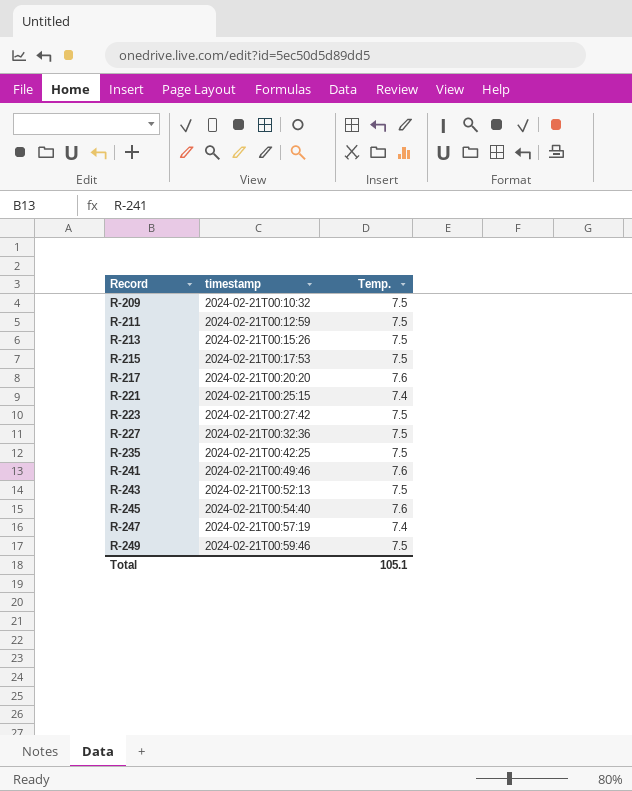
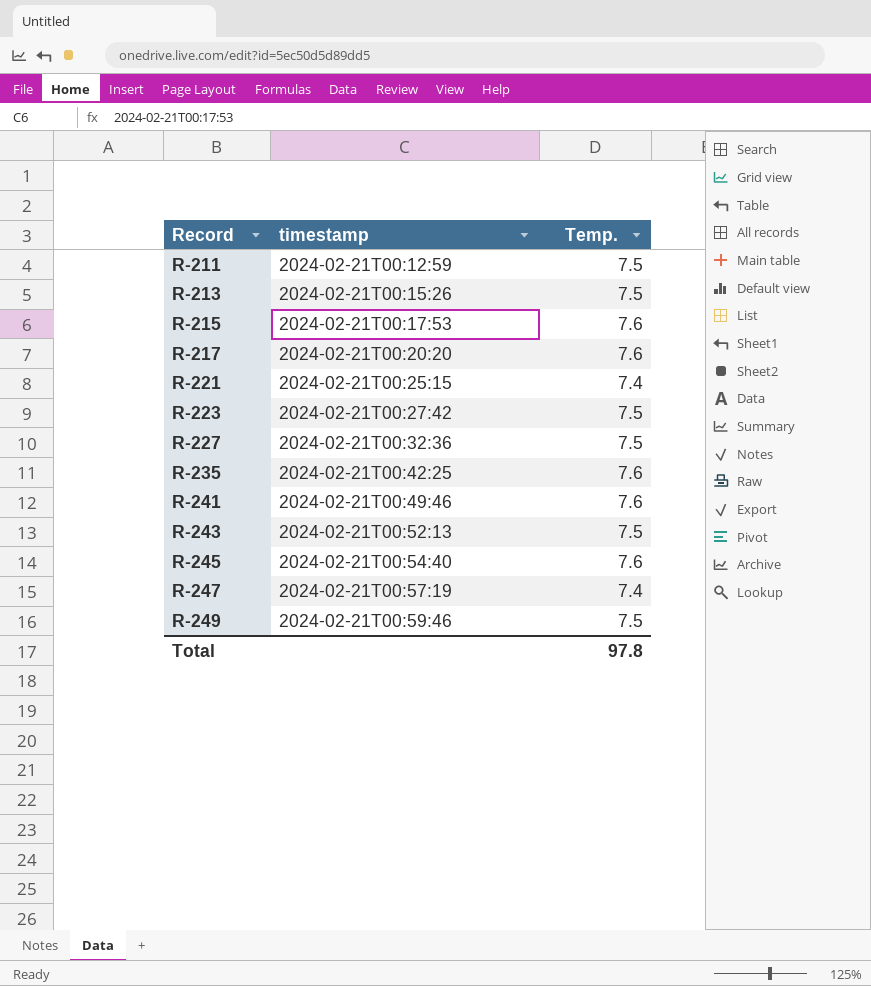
row R-209: 2024-02-21T00:10:32 | 7.5 -> none
R-215 | Temp.: 7.5 -> 7.6
R-235 | Temp.: 7.5 -> 7.6
Total | Temp.: 105.1 -> 97.8

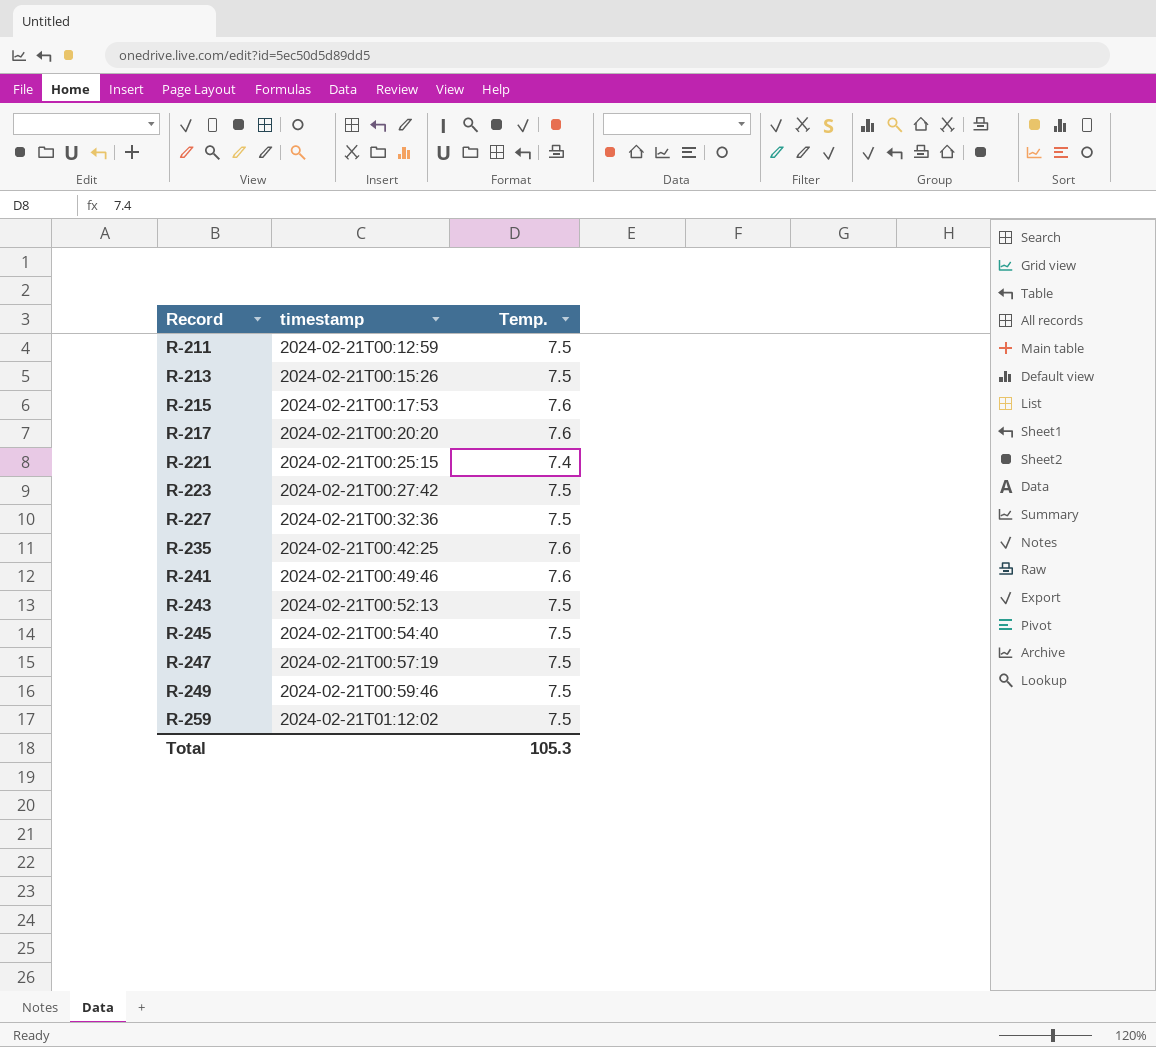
R-245 | Temp.: 7.6 -> 7.5
R-247 | Temp.: 7.4 -> 7.5
row R-259: none -> 2024-02-21T01:12:02 | 7.5
Total | Temp.: 97.8 -> 105.3

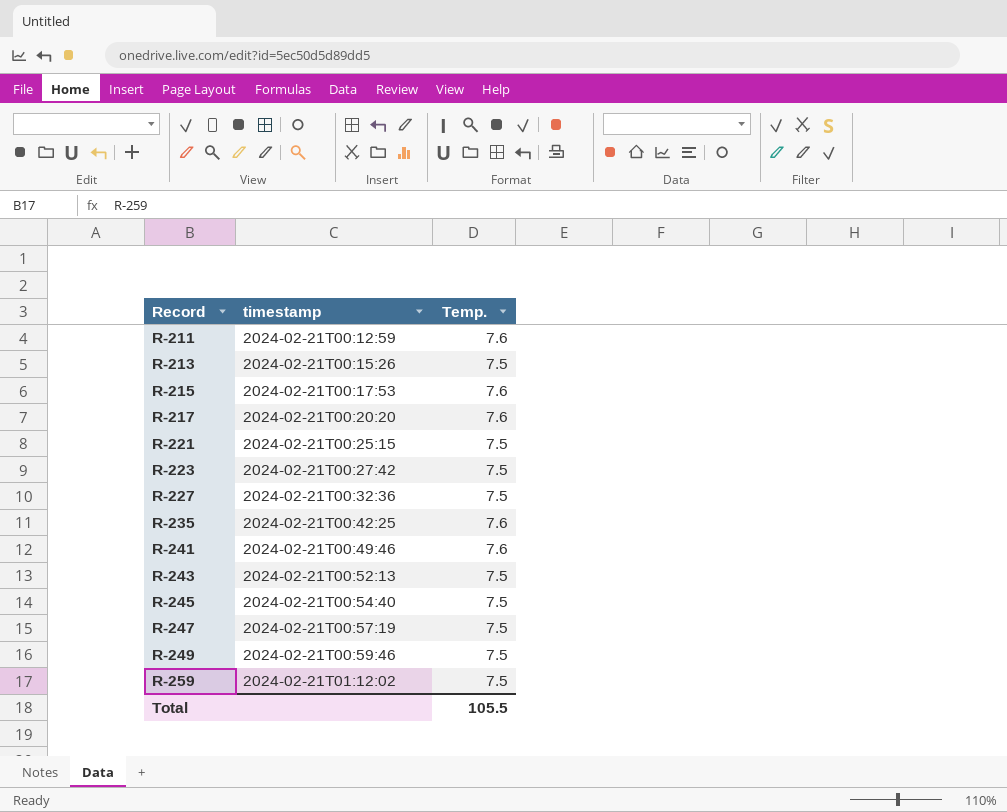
R-211 | Temp.: 7.5 -> 7.6
R-221 | Temp.: 7.4 -> 7.5
Total | Temp.: 105.3 -> 105.5

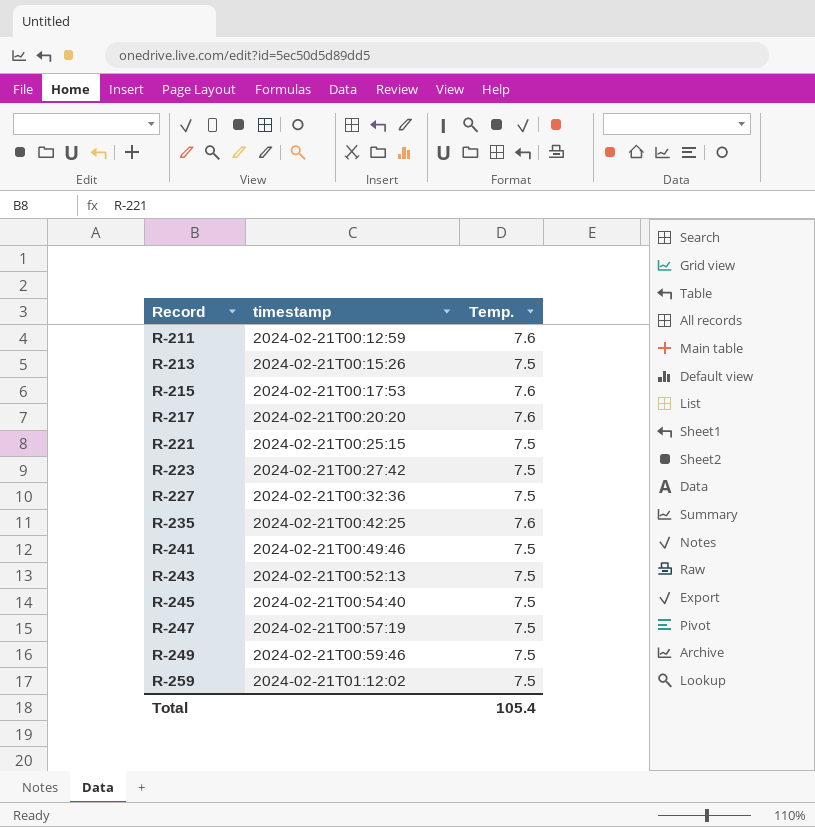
R-241 | Temp.: 7.6 -> 7.5
Total | Temp.: 105.5 -> 105.4

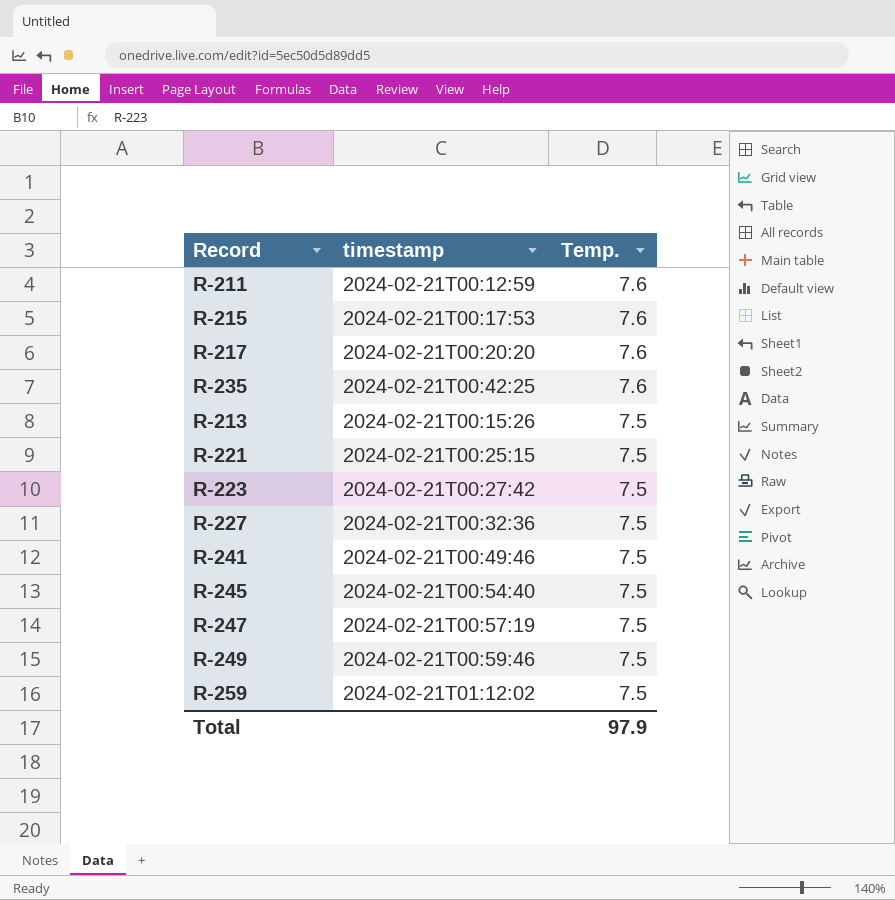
row order: Record ascending -> Temp. descending
row R-243: 2024-02-21T00:52:13 | 7.5 -> none
Total | Temp.: 105.4 -> 97.9

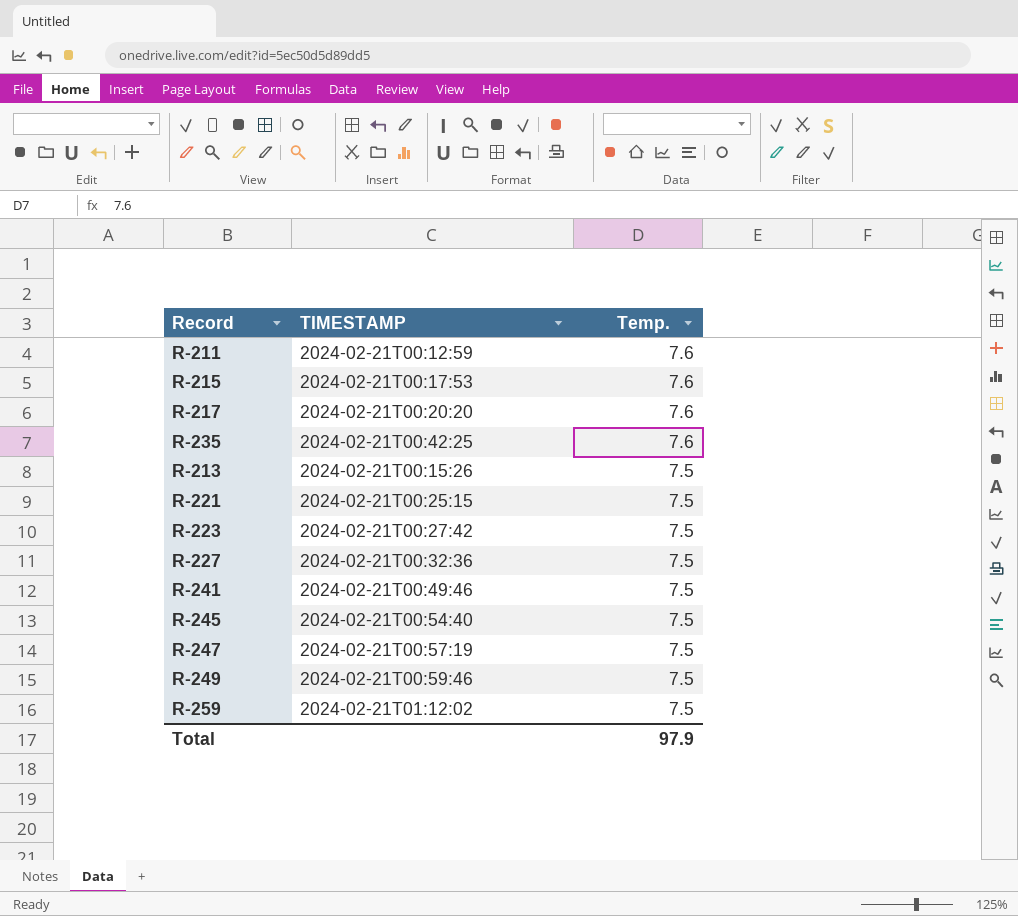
column name: timestamp -> TIMESTAMP

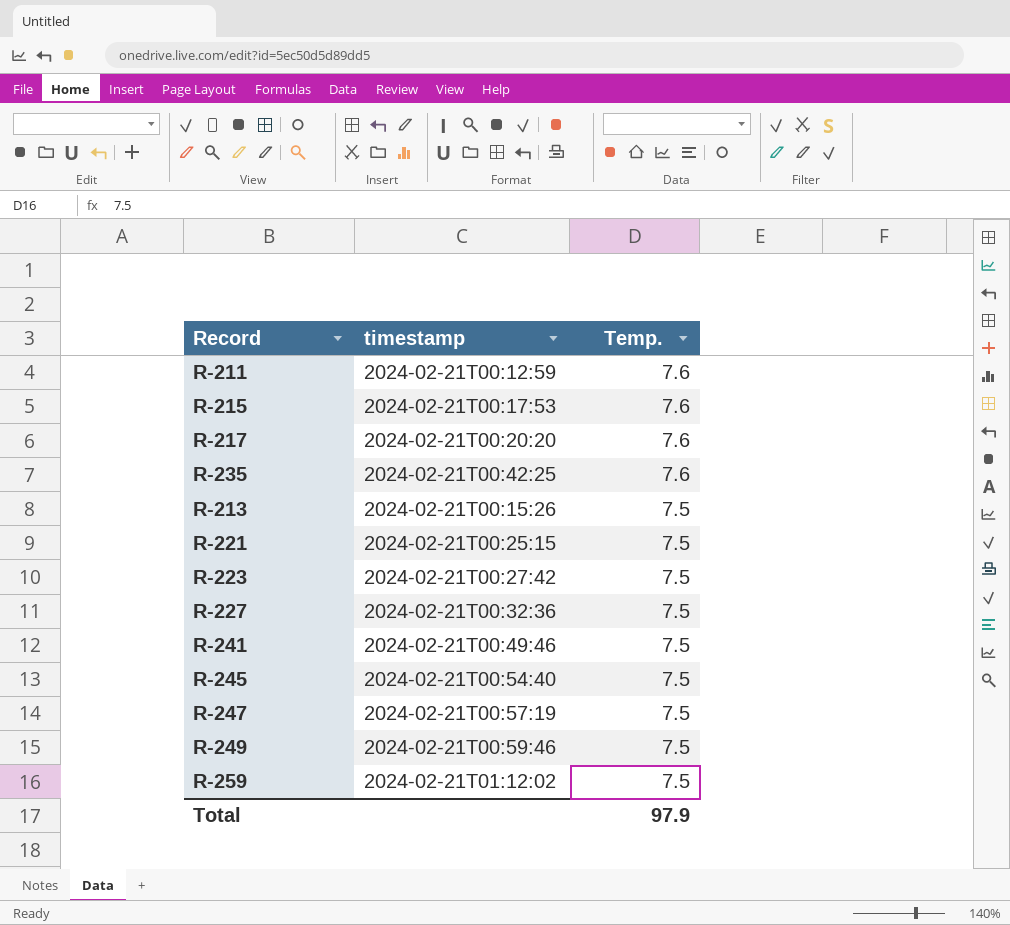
column name: TIMESTAMP -> timestamp

